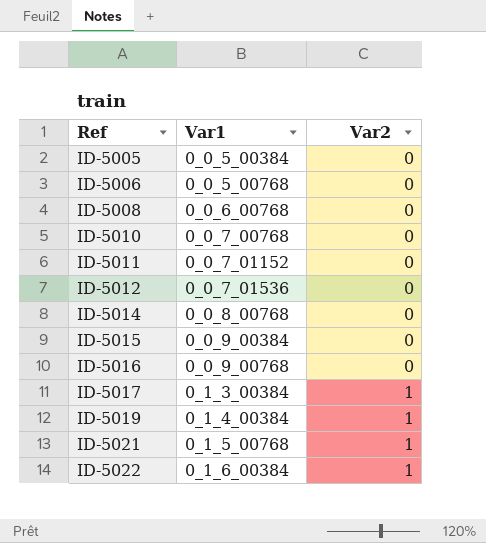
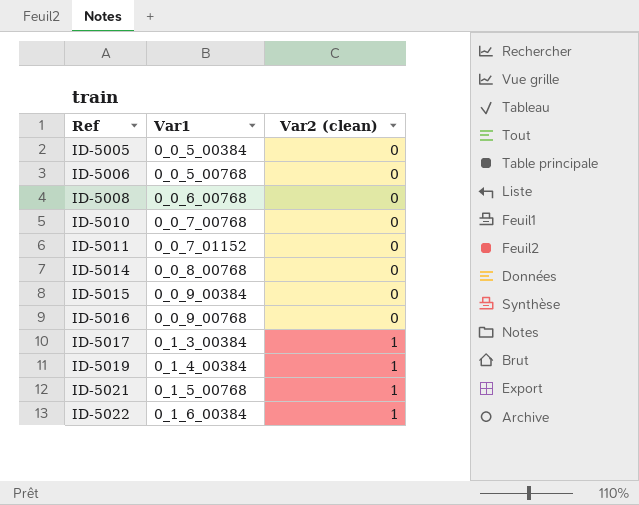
column name: Var2 -> Var2 (clean)
row ID-5012: 0_0_7_01536 | 0 -> none

